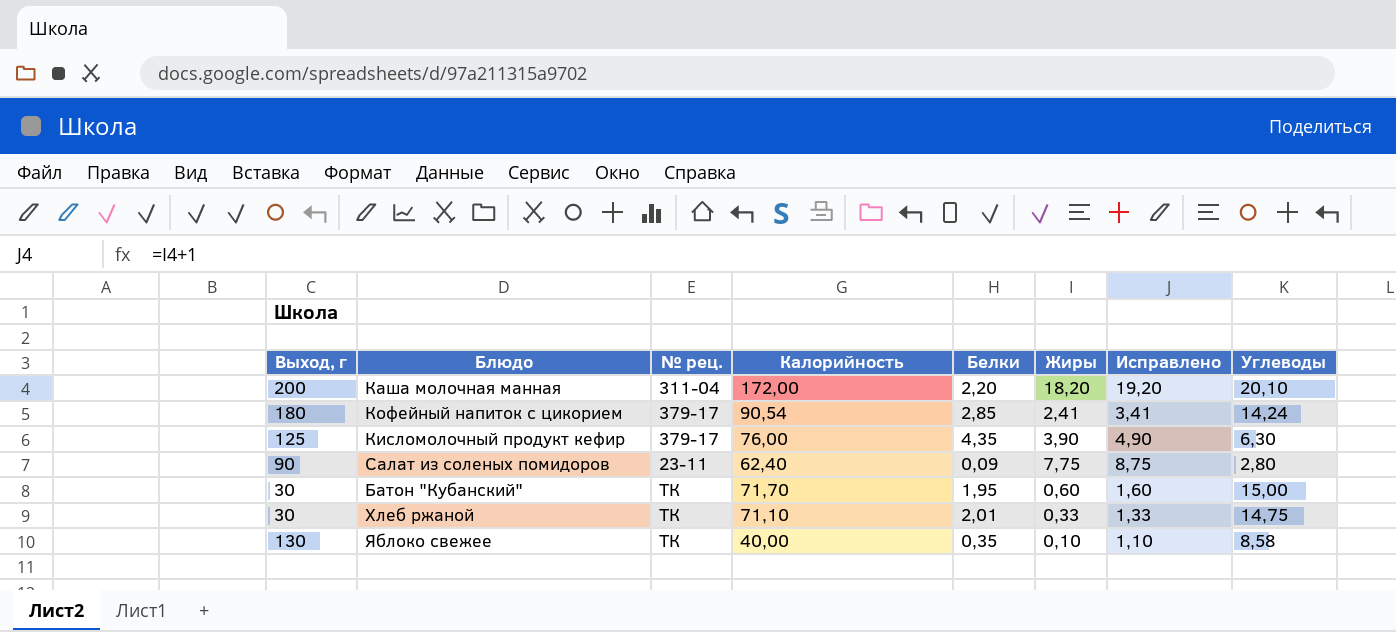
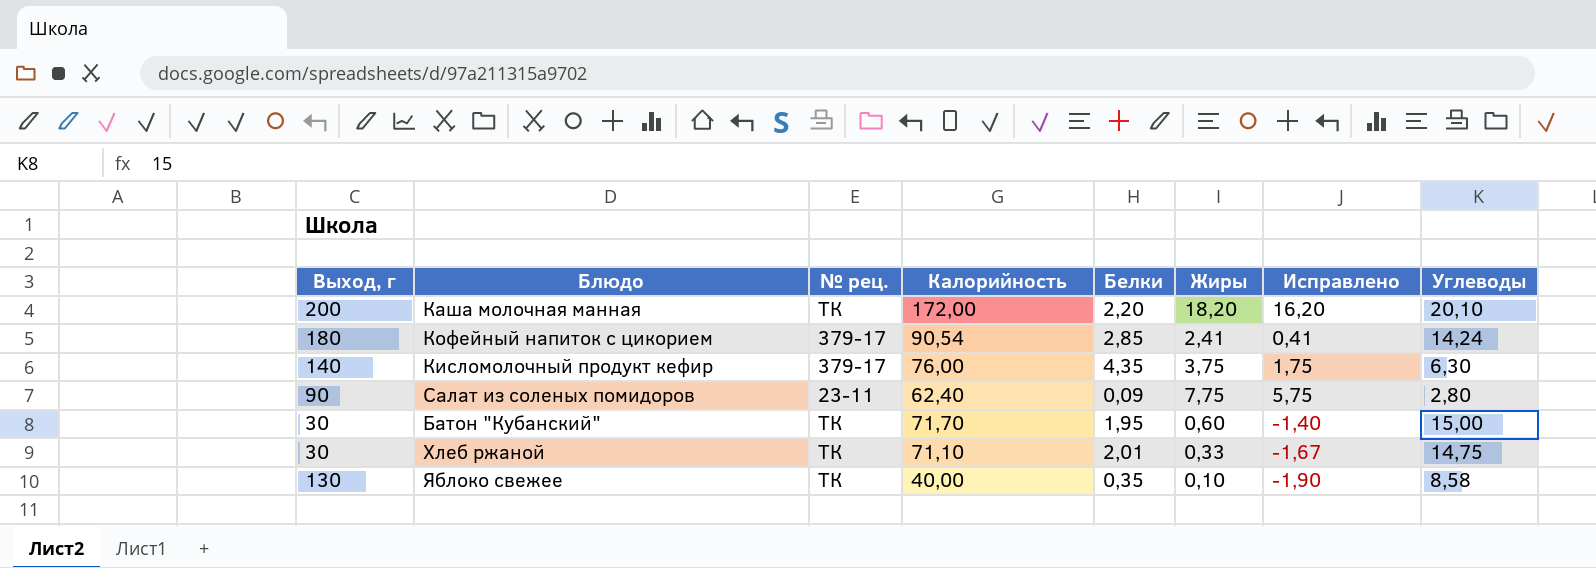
column Исправлено | formula: [Жиры] + 1 -> [Жиры] - 2
Каша молочная манная | № рец.: 311-04 -> ТК
Кисломолочный продукт кефир | Выход, г: 125 -> 140
Кисломолочный продукт кефир | Жиры: 3,90 -> 3,75

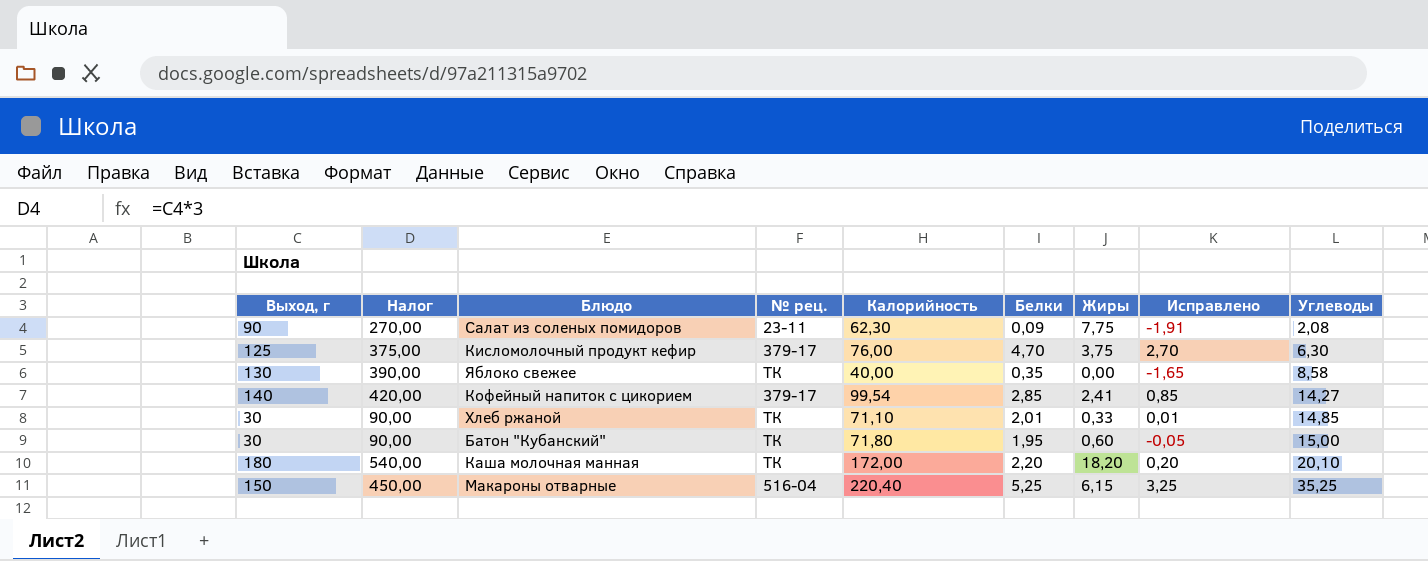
row order: none -> Углеводы ascending
column Налог | formula: none -> [Выход, г] * 3
column Исправлено | formula: [Жиры] - 2 -> [Белки] - 2
Салат из соленых помидоров | Калорийность: 62,40 -> 62,30
Салат из соленых помидоров | Углеводы: 2,80 -> 2,08
Кисломолочный продукт кефир | Выход, г: 140 -> 125
Кисломолочный продукт кефир | Белки: 4,35 -> 4,70
Яблоко свежее | Жиры: 0,10 -> 0,00
Кофейный напиток с цикорием | Выход, г: 180 -> 140
Кофейный напиток с цикорием | Калорийность: 90,54 -> 99,54
Кофейный напиток с цикорием | Углеводы: 14,24 -> 14,27
Хлеб ржаной | Углеводы: 14,75 -> 14,85
Батон "Кубанский" | Калорийность: 71,70 -> 71,80
Каша молочная манная | Выход, г: 200 -> 180
row Макароны отварные: none -> 150 | 450,00 | 516-04 | 220,40 | 5,25 | 6,15 | 3,25 | 35,25

